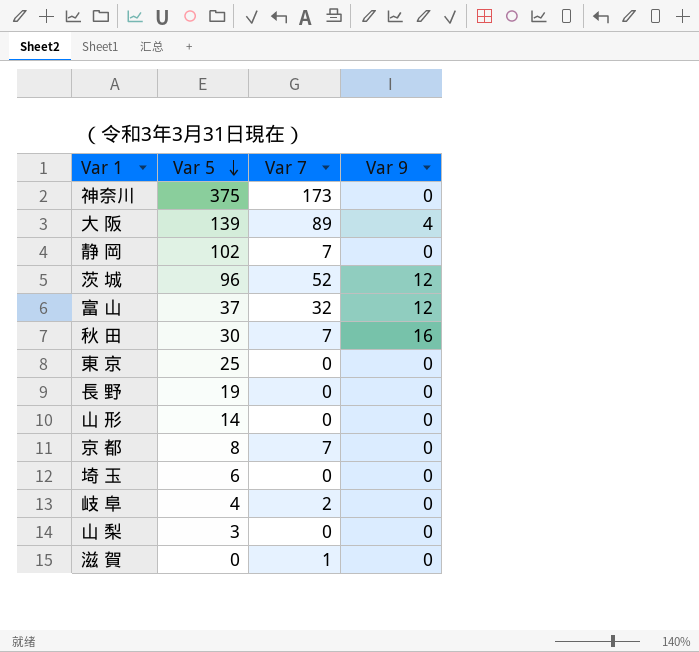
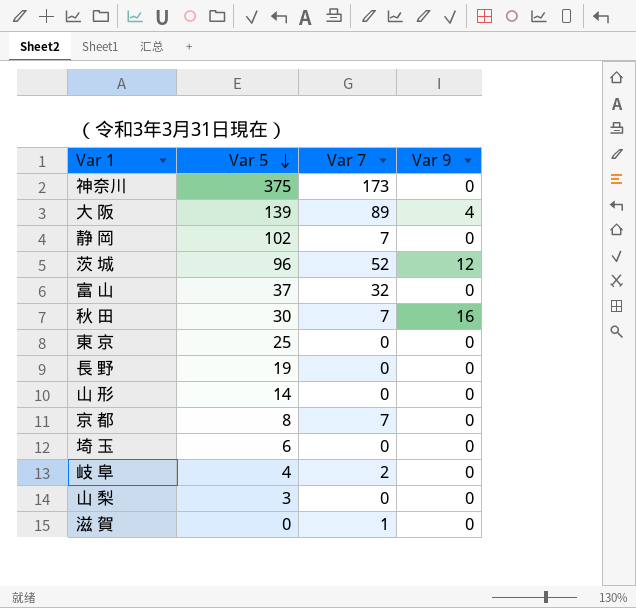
富 山 | Var 9: 12 -> 0

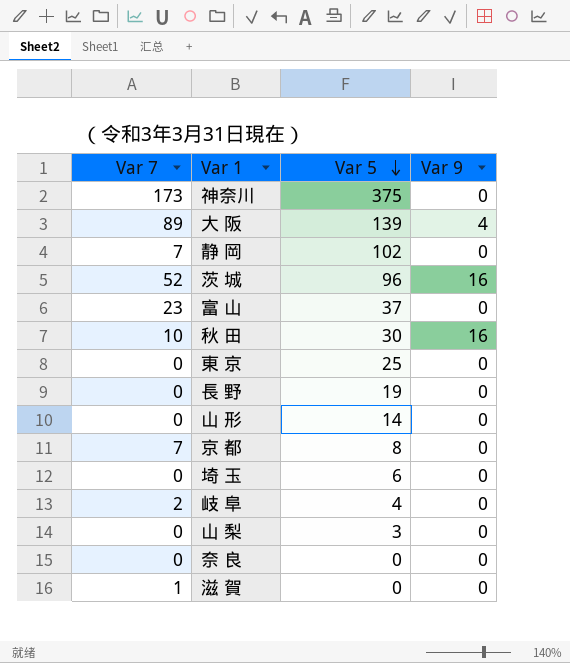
column Var 7 | position: 3 -> 1
茨 城 | Var 9: 12 -> 16
富 山 | Var 7: 32 -> 23
秋 田 | Var 7: 7 -> 10
row 奈 良: none -> 0 | 0 | 0

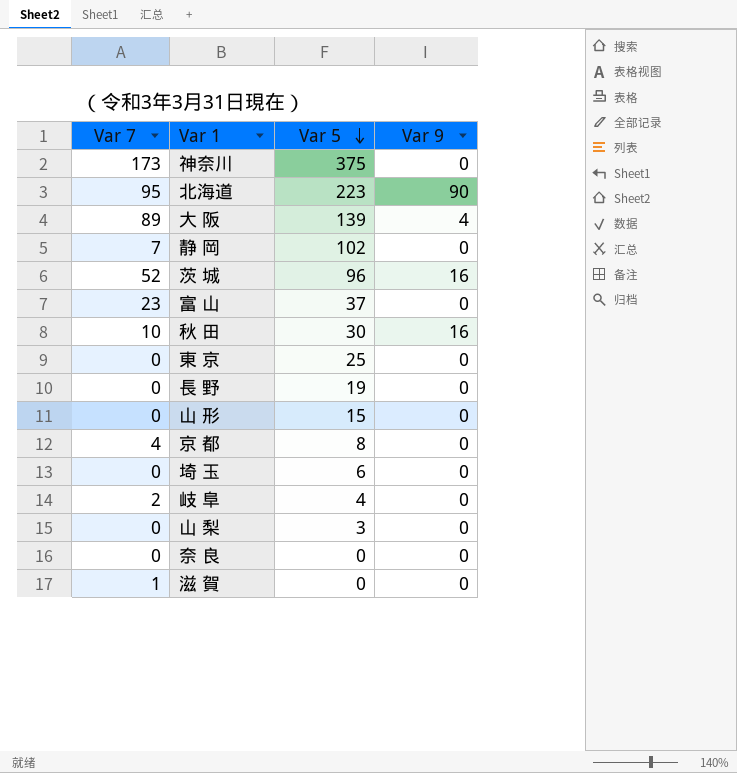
row 北海道: none -> 95 | 223 | 90
山 形 | Var 5: 14 -> 15
京 都 | Var 7: 7 -> 4

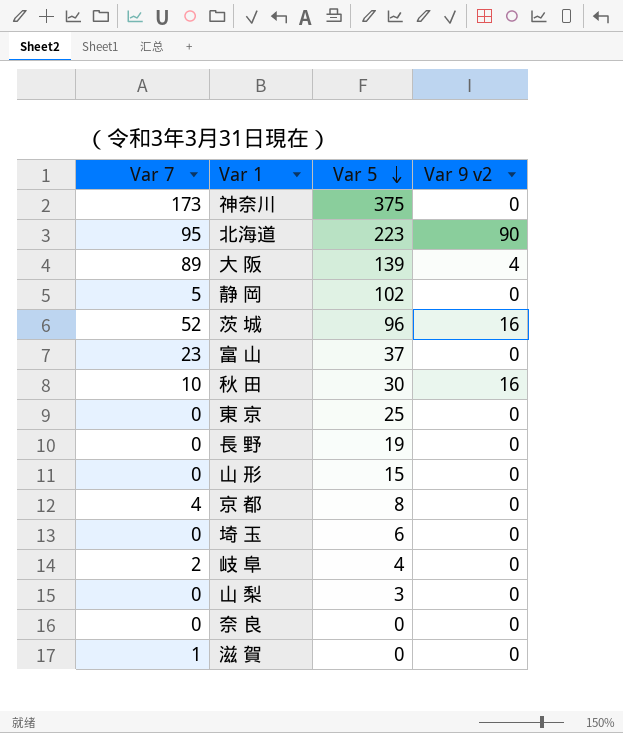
column name: Var 9 -> Var 9 v2
静 岡 | Var 7: 7 -> 5

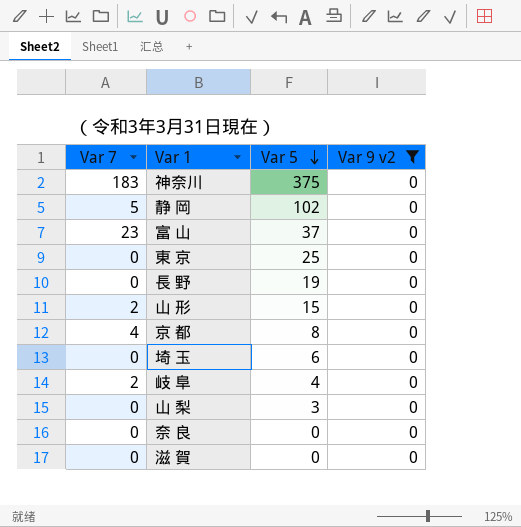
filter: none -> Var 9 v2 = 0
神奈川 | Var 7: 173 -> 183
山 形 | Var 7: 0 -> 2
滋 賀 | Var 7: 1 -> 0

